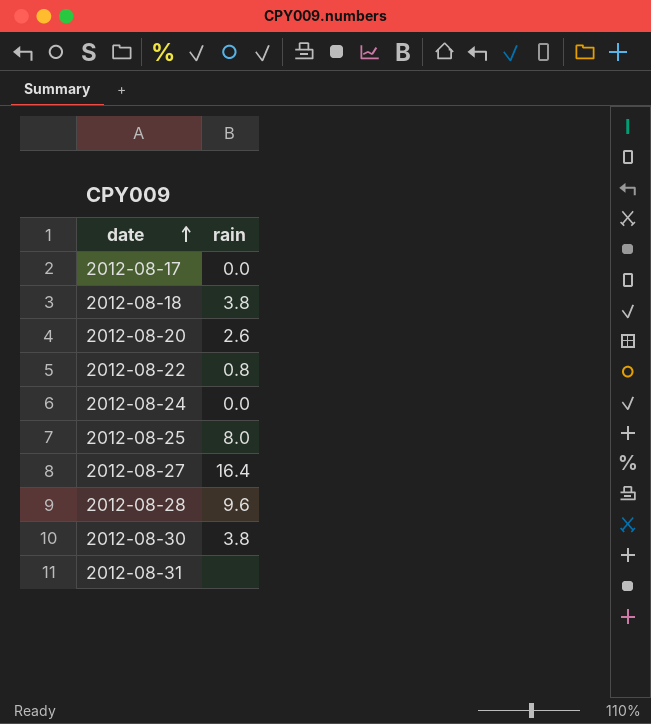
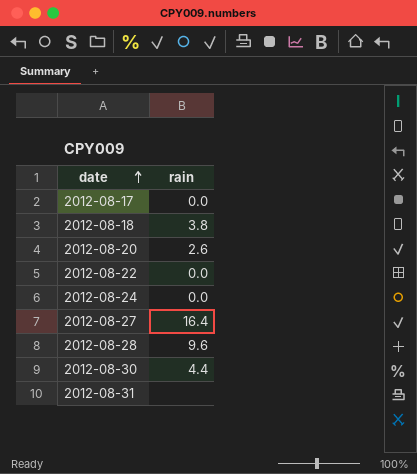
row 2012-08-25: 8.0 -> none
2012-08-22 | rain: 0.8 -> 0.0
2012-08-30 | rain: 3.8 -> 4.4

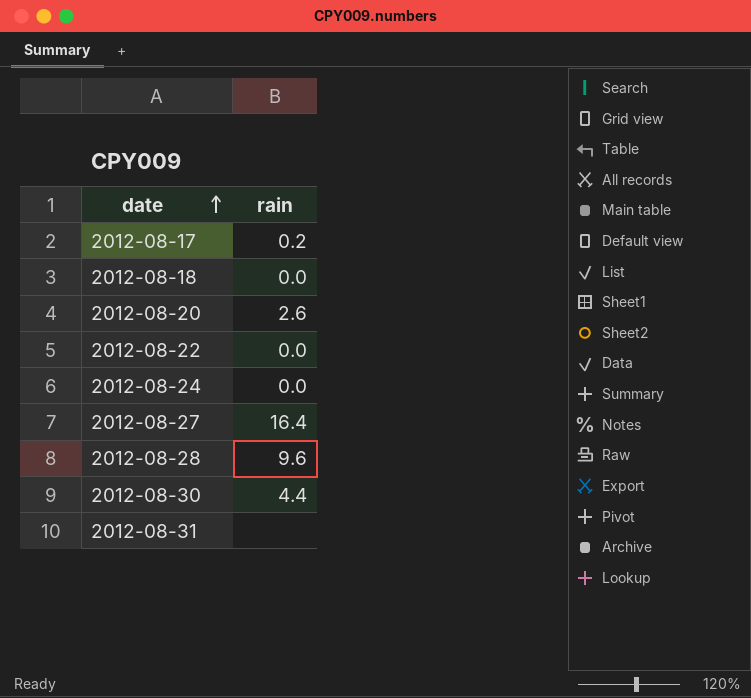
2012-08-17 | rain: 0.0 -> 0.2
2012-08-18 | rain: 3.8 -> 0.0

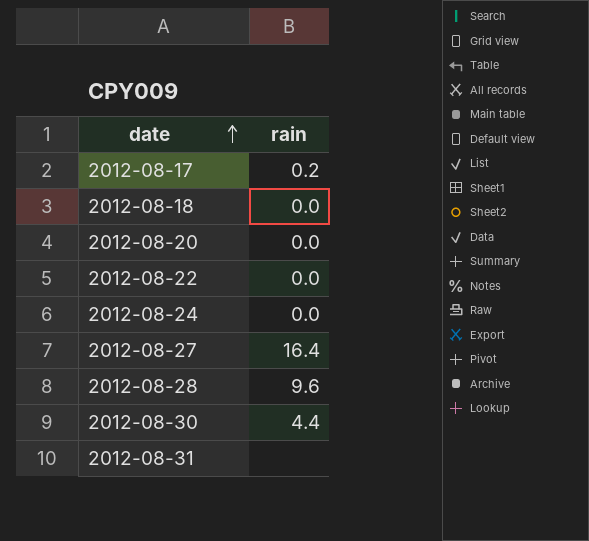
2012-08-20 | rain: 2.6 -> 0.0

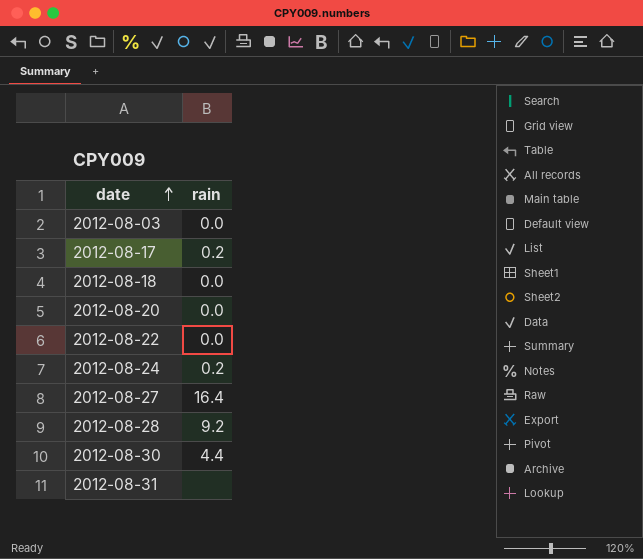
row 2012-08-03: none -> 0.0
2012-08-24 | rain: 0.0 -> 0.2
2012-08-28 | rain: 9.6 -> 9.2

